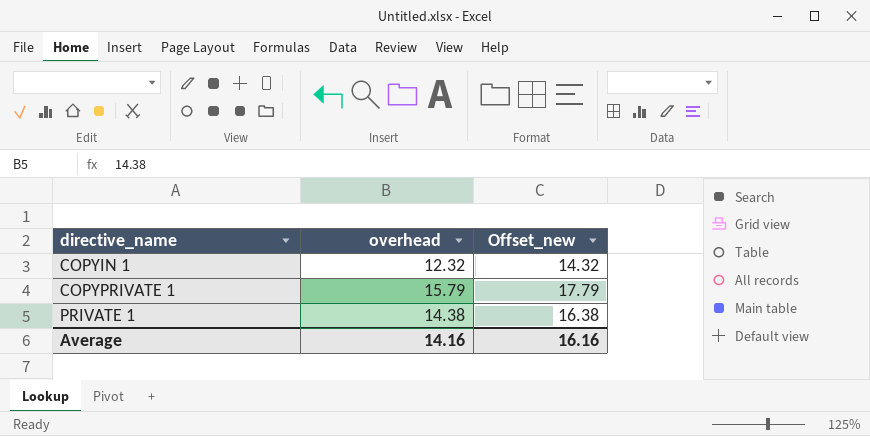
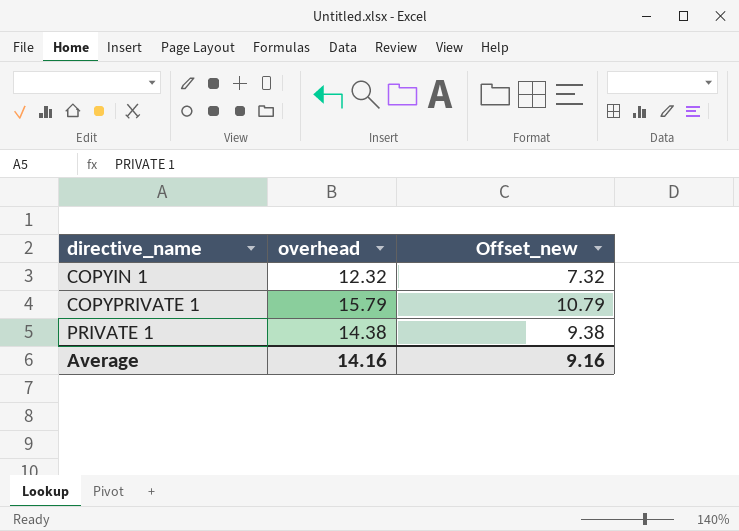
column Offset_new | formula: [overhead] + 2 -> [overhead] - 5
Average | Offset_new: 16.16 -> 9.16

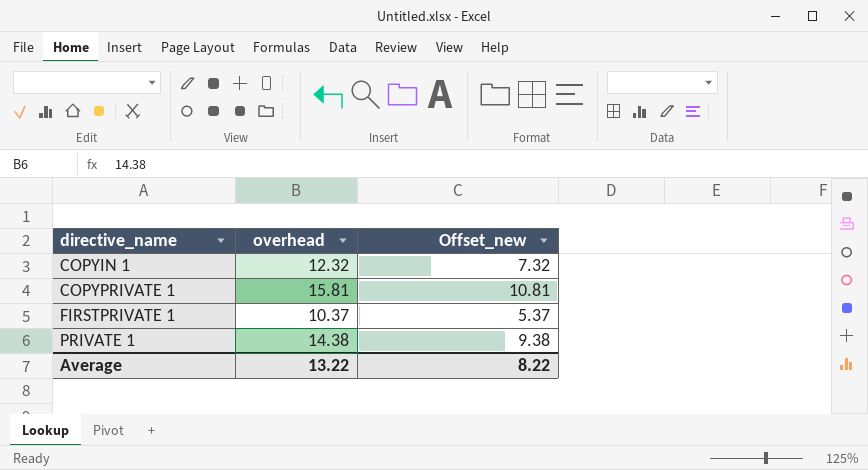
COPYPRIVATE 1 | overhead: 15.79 -> 15.81
COPYPRIVATE 1 | Offset_new: 10.79 -> 10.81
row FIRSTPRIVATE 1: none -> 10.37 | 5.37
Average | overhead: 14.16 -> 13.22
Average | Offset_new: 9.16 -> 8.22

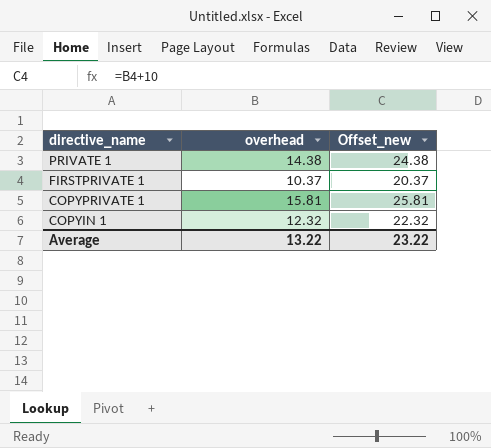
row order: directive_name ascending -> directive_name descending
column Offset_new | formula: [overhead] - 5 -> [overhead] + 10
Average | Offset_new: 8.22 -> 23.22

